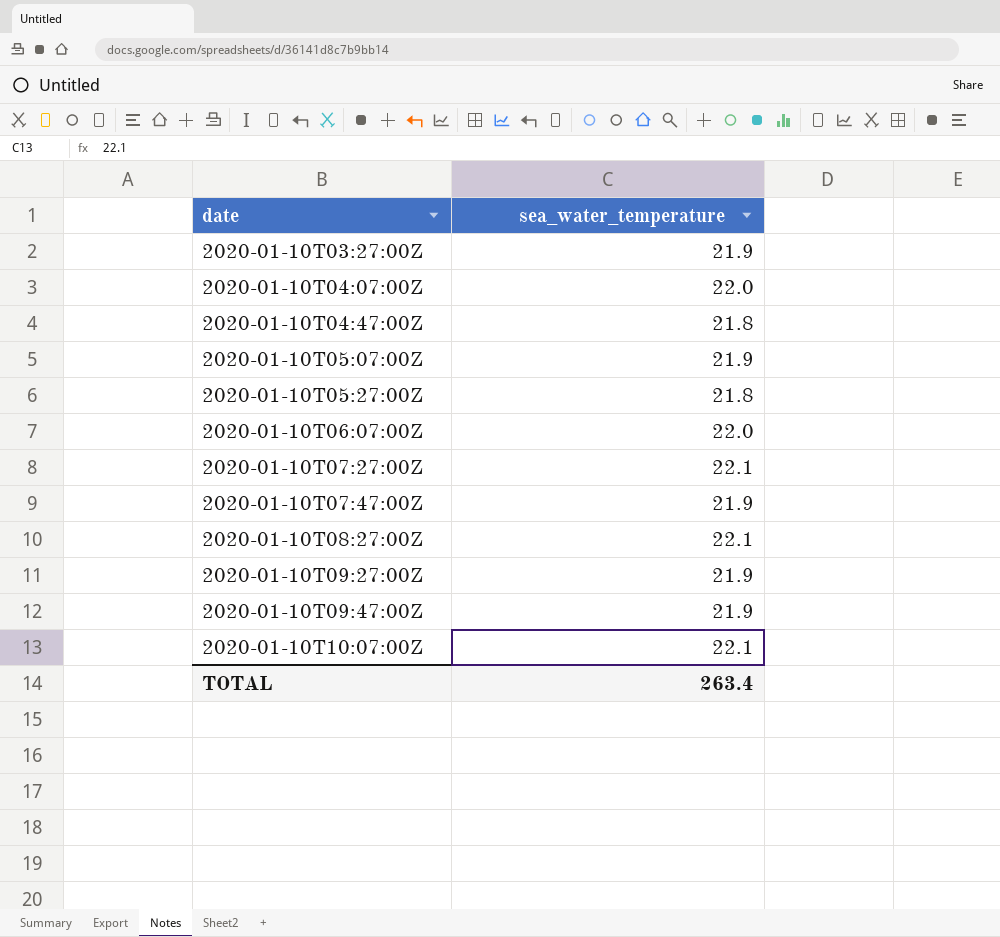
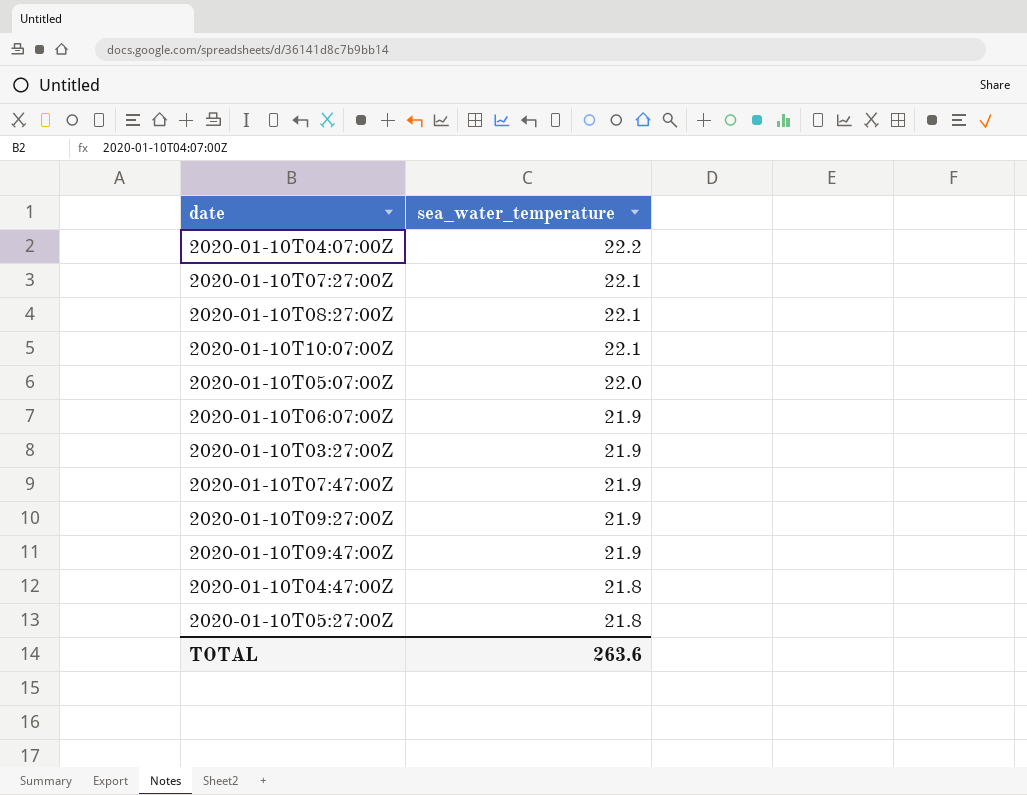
row order: date ascending -> sea_water_temperature descending
2020-01-10T04:07:00Z | sea_water_temperature: 22.0 -> 22.2
2020-01-10T05:07:00Z | sea_water_temperature: 21.9 -> 22.0
2020-01-10T06:07:00Z | sea_water_temperature: 22.0 -> 21.9
TOTAL | sea_water_temperature: 263.4 -> 263.6

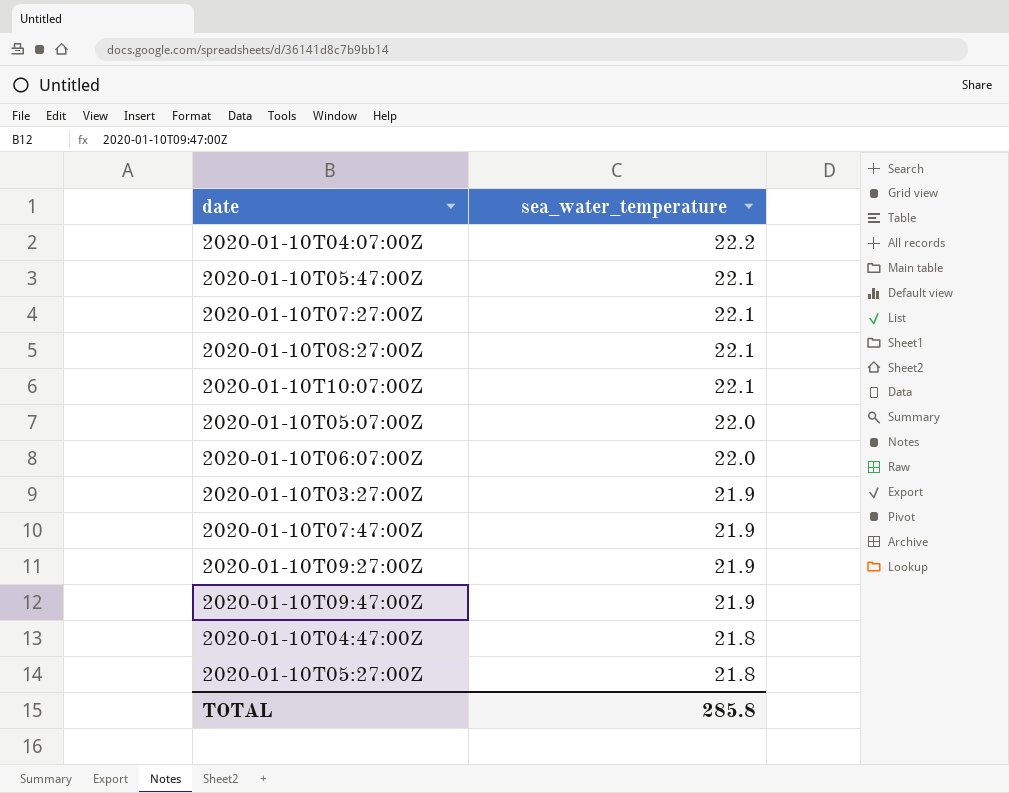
row 2020-01-10T05:47:00Z: none -> 22.1
2020-01-10T06:07:00Z | sea_water_temperature: 21.9 -> 22.0
TOTAL | sea_water_temperature: 263.6 -> 285.8

